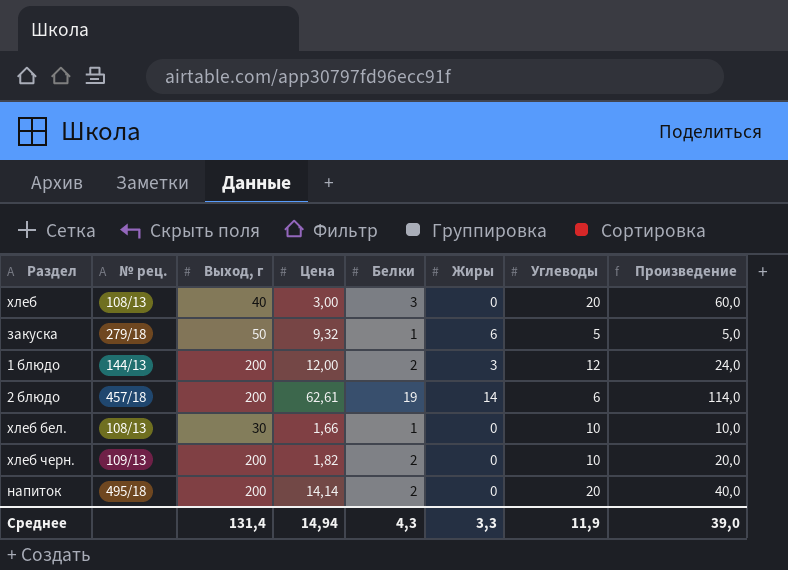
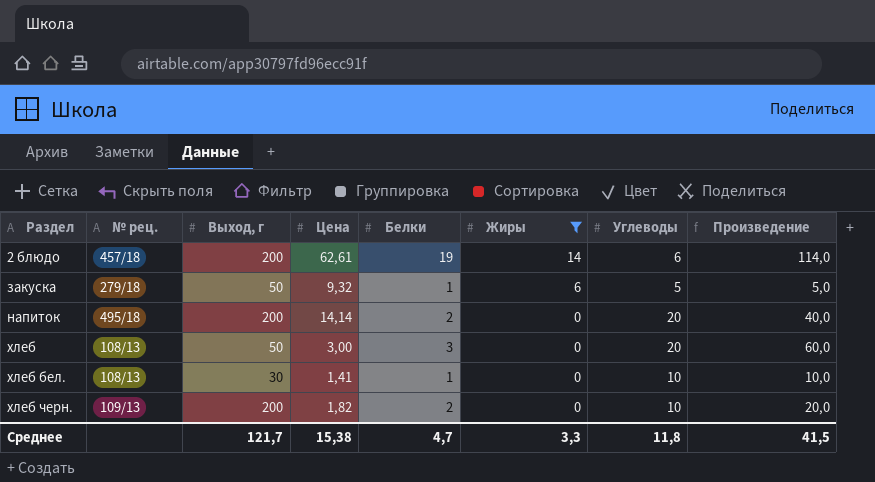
filter: none -> Жиры != 3
row order: none -> Раздел ascending
хлеб | Выход, г: 40 -> 50
хлеб бел. | Цена: 1,66 -> 1,41
Среднее | Выход, г: 131,4 -> 121,7
Среднее | Цена: 14,94 -> 15,38
Среднее | Белки: 4,3 -> 4,7
Среднее | Углеводы: 11,9 -> 11,8
Среднее | Произведение: 39,0 -> 41,5

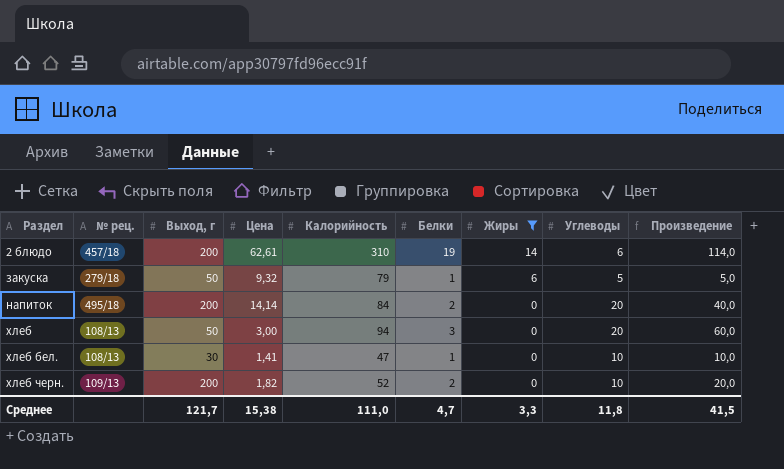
column Калорийность | position: none -> 5

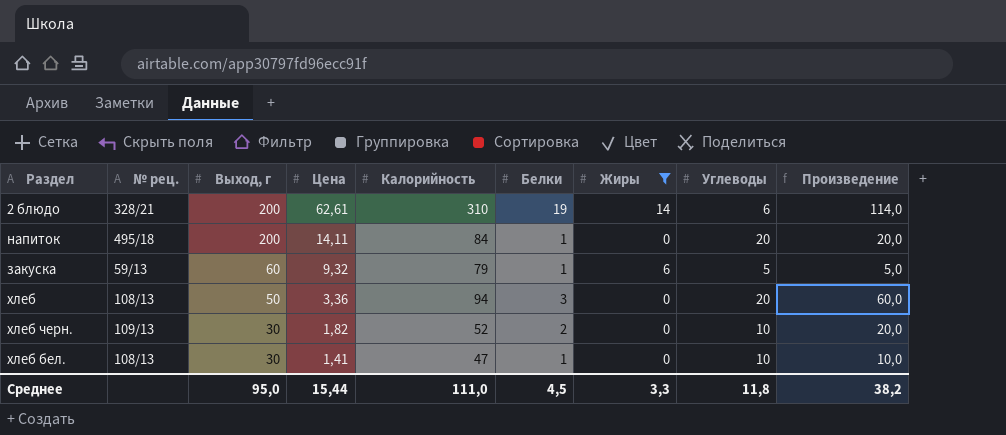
row order: Раздел ascending -> Выход, г descending
2 блюдо | № рец.: 457/18 -> 328/21
напиток | Цена: 14,14 -> 14,11
напиток | Белки: 2 -> 1
напиток | Произведение: 40,0 -> 20,0
закуска | № рец.: 279/18 -> 59/13
закуска | Выход, г: 50 -> 60
хлеб | Цена: 3,00 -> 3,36
хлеб черн. | Выход, г: 200 -> 30
Среднее | Выход, г: 121,7 -> 95,0
Среднее | Цена: 15,38 -> 15,44
Среднее | Белки: 4,7 -> 4,5
Среднее | Произведение: 41,5 -> 38,2

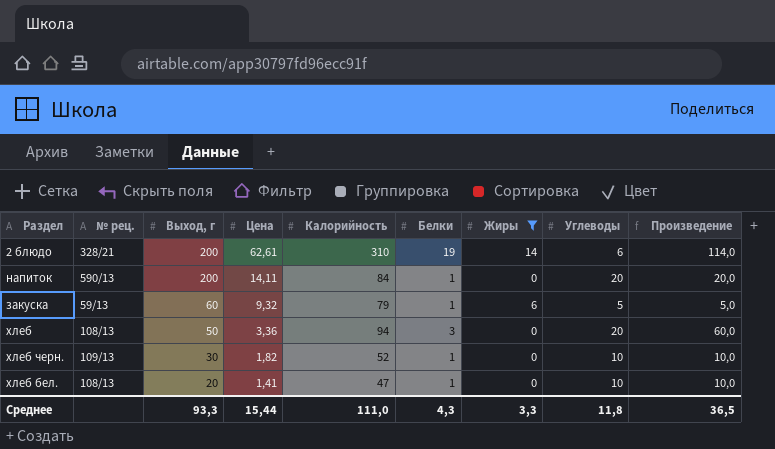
напиток | № рец.: 495/18 -> 590/13
хлеб черн. | Белки: 2 -> 1
хлеб черн. | Произведение: 20,0 -> 10,0
хлеб бел. | Выход, г: 30 -> 20
Среднее | Выход, г: 95,0 -> 93,3
Среднее | Белки: 4,5 -> 4,3
Среднее | Произведение: 38,2 -> 36,5

